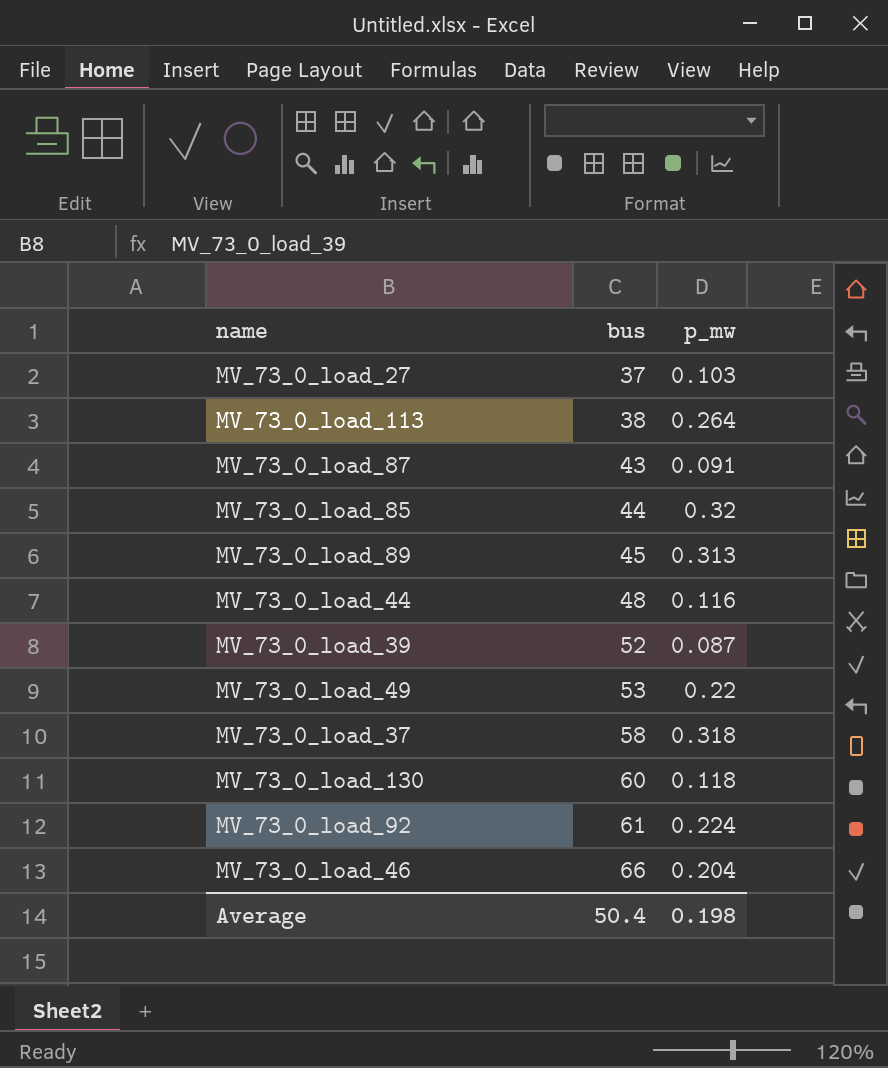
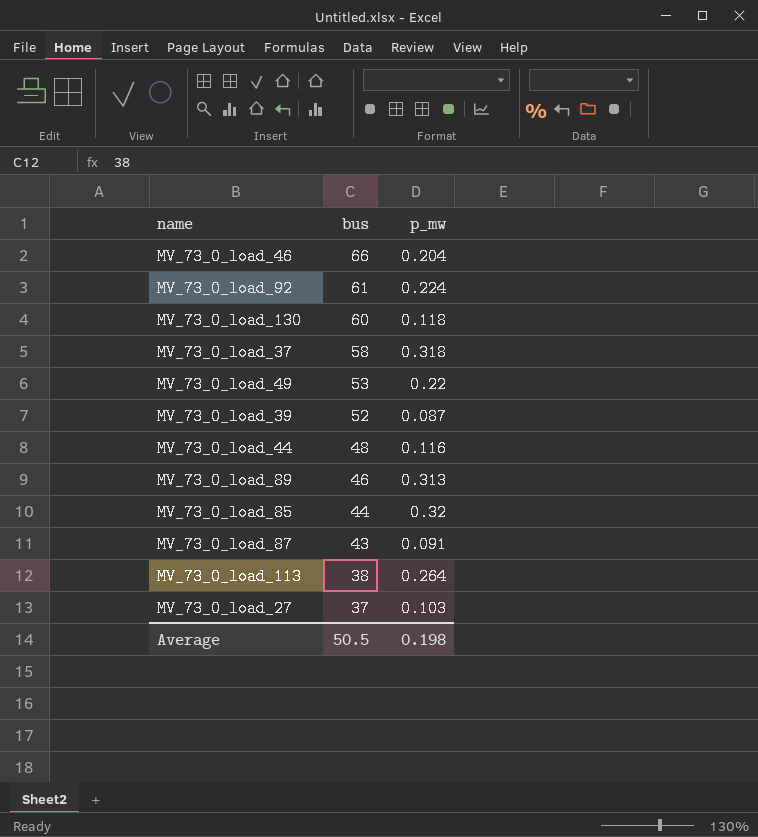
row order: bus ascending -> bus descending
MV_73_0_load_89 | bus: 45 -> 46
Average | bus: 50.4 -> 50.5

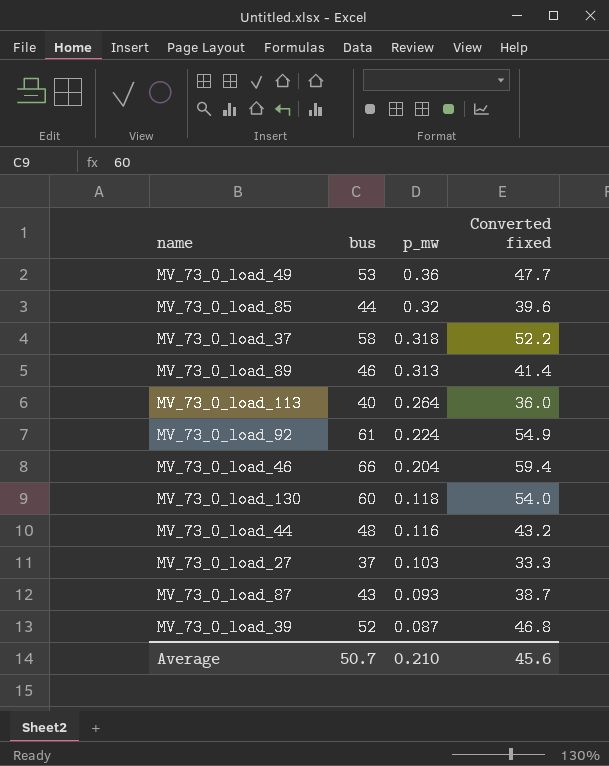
row order: bus descending -> p_mw descending
column Converted fixed | formula: none -> [bus] * 0.9
MV_73_0_load_49 | p_mw: 0.22 -> 0.36
MV_73_0_load_113 | bus: 38 -> 40
MV_73_0_load_87 | p_mw: 0.091 -> 0.093
Average | bus: 50.5 -> 50.7
Average | p_mw: 0.198 -> 0.210

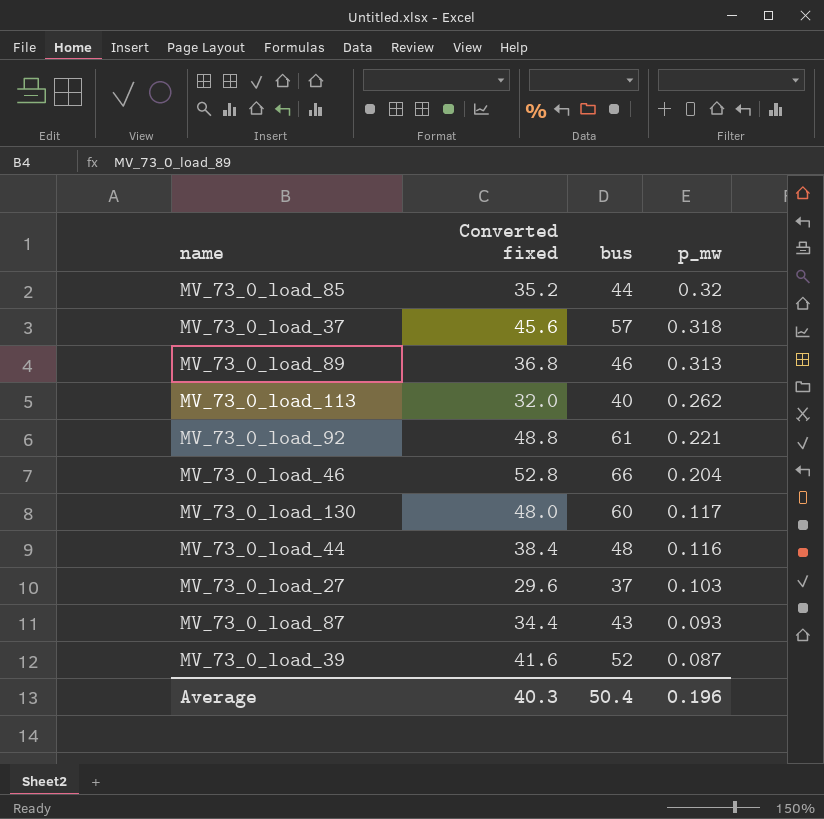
column Converted fixed | formula: [bus] * 0.9 -> [bus] * 0.8
column Converted fixed | position: 4 -> 2
row MV_73_0_load_49: 53 | 0.36 | 47.7 -> none
MV_73_0_load_37 | bus: 58 -> 57
MV_73_0_load_113 | p_mw: 0.264 -> 0.262
MV_73_0_load_92 | p_mw: 0.224 -> 0.221
MV_73_0_load_130 | p_mw: 0.118 -> 0.117
Average | Converted fixed: 45.6 -> 40.3
Average | bus: 50.7 -> 50.4
Average | p_mw: 0.210 -> 0.196

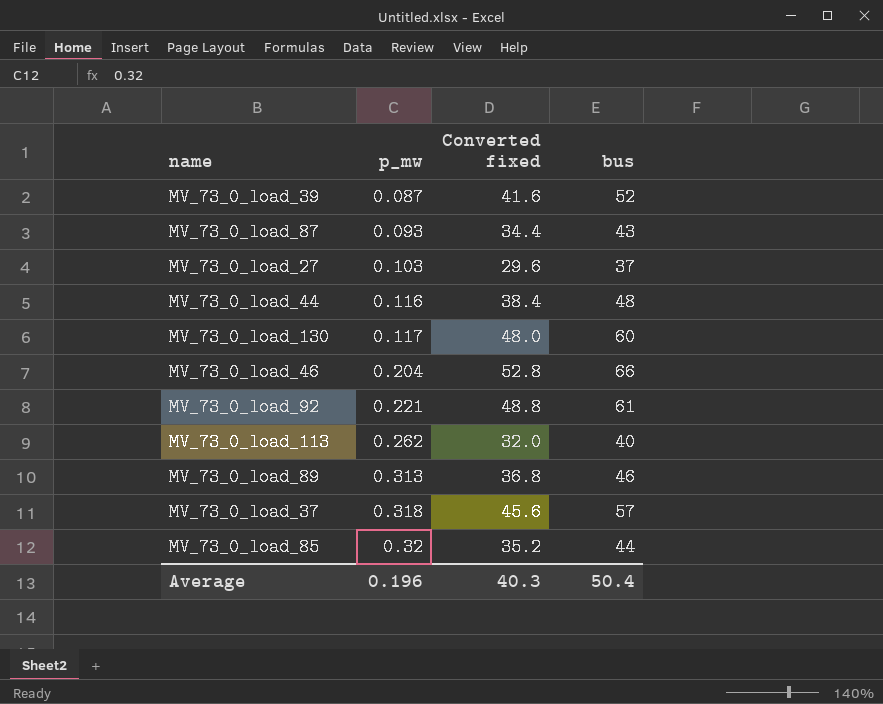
row order: p_mw descending -> p_mw ascending
column p_mw | position: 4 -> 2

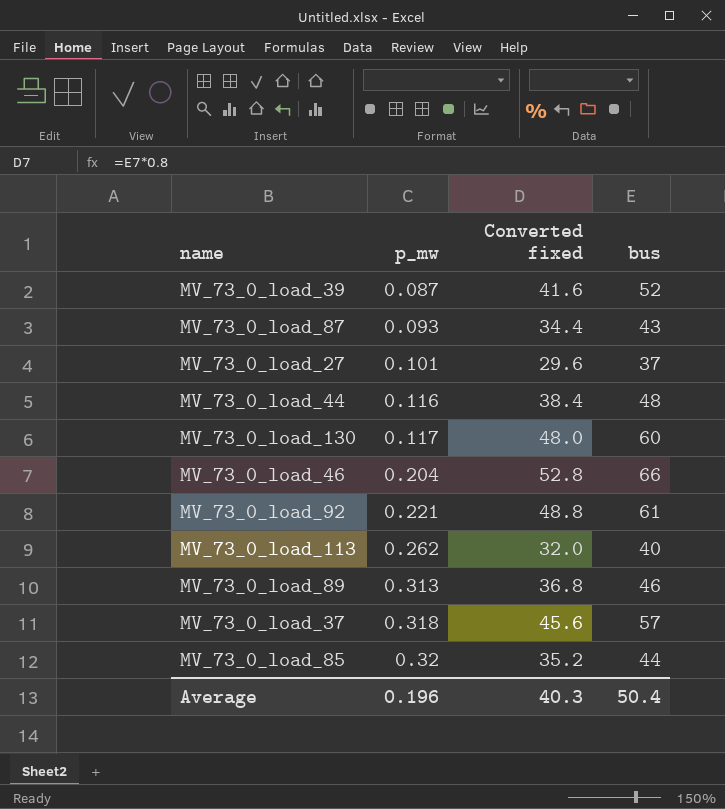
MV_73_0_load_27 | p_mw: 0.103 -> 0.101

